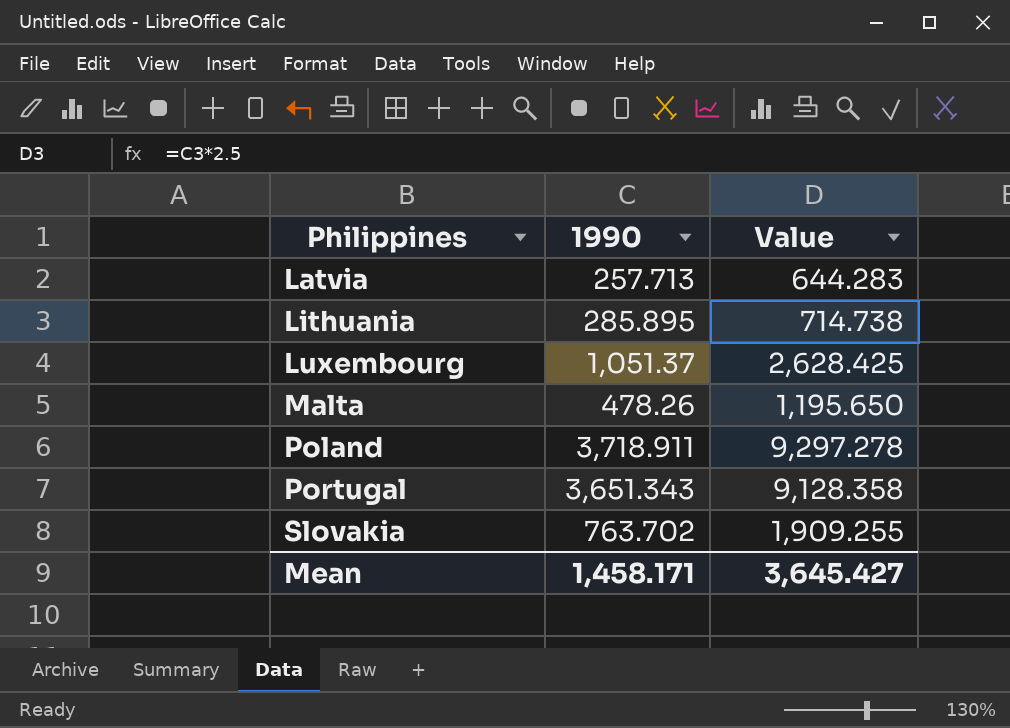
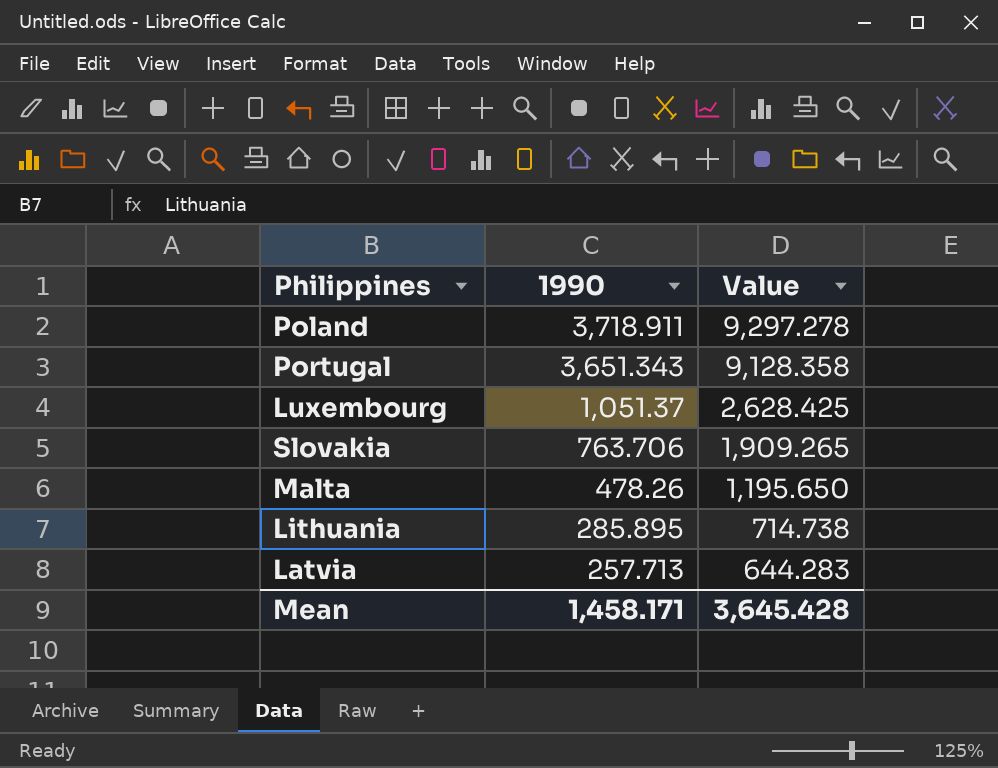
row order: Philippines ascending -> 1990 descending
Slovakia | 1990: 763.702 -> 763.706
Slovakia | Value: 1,909.255 -> 1,909.265
Mean | Value: 3,645.427 -> 3,645.428

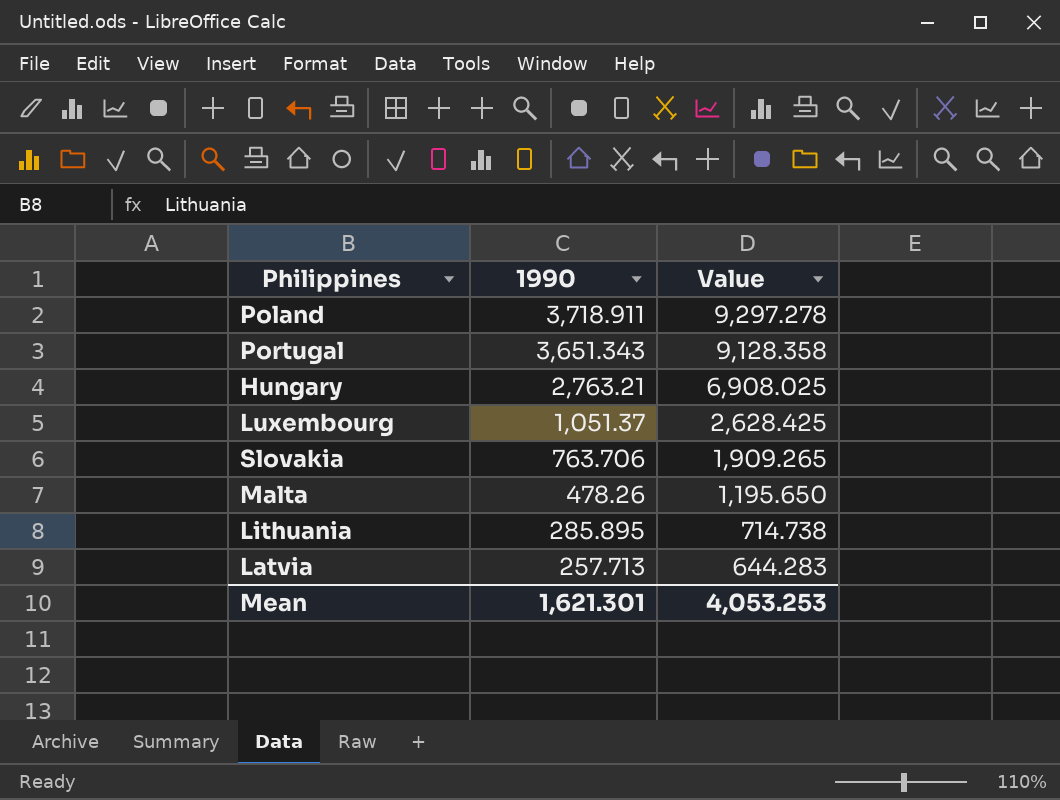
row Hungary: none -> 2,763.21 | 6,908.025
Mean | 1990: 1,458.171 -> 1,621.301
Mean | Value: 3,645.428 -> 4,053.253

